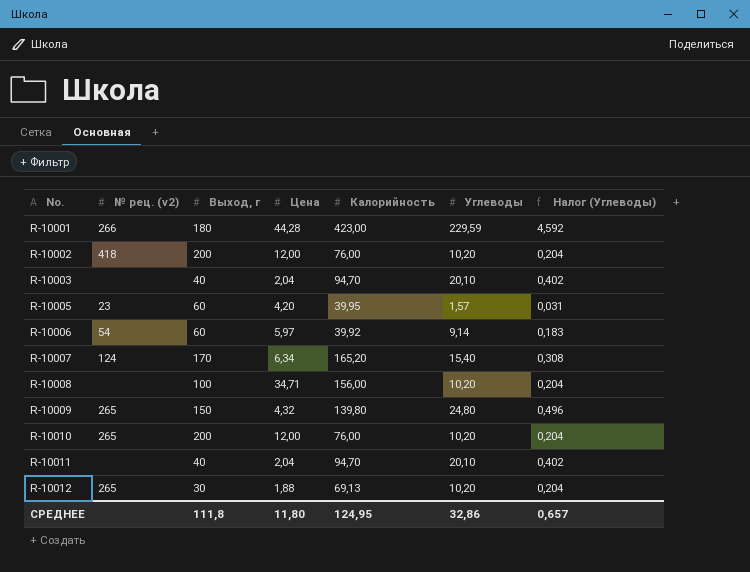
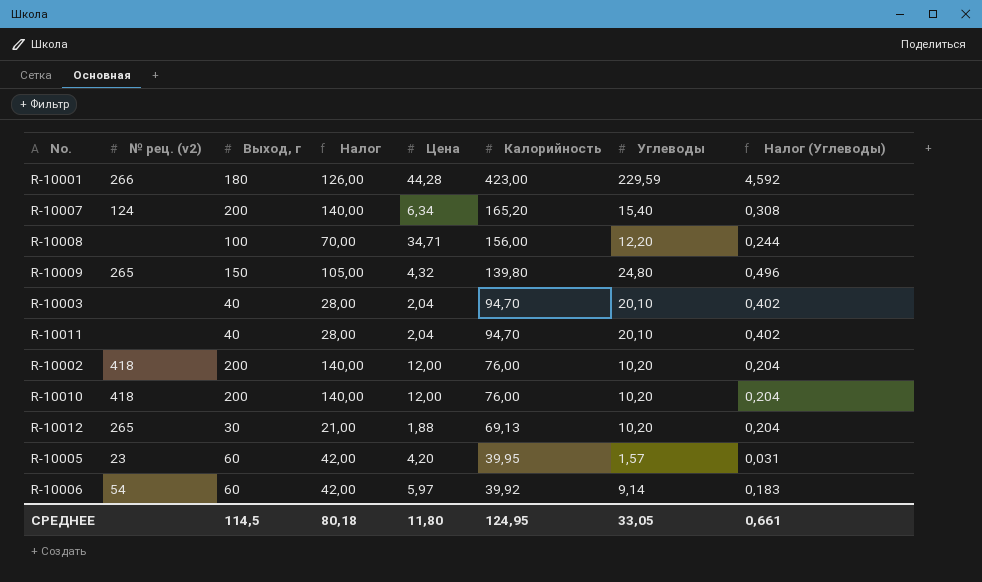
row order: No. ascending -> Калорийность descending
column Налог | formula: none -> [Выход, г] * 0,7
R-10007 | Выход, г: 170 -> 200
R-10008 | Углеводы: 10,20 -> 12,20
R-10008 | Налог (Углеводы): 0,204 -> 0,244
R-10010 | № рец. (v2): 265 -> 418
СРЕДНЕЕ | Выход, г: 111,8 -> 114,5
СРЕДНЕЕ | Углеводы: 32,86 -> 33,05
СРЕДНЕЕ | Налог (Углеводы): 0,657 -> 0,661

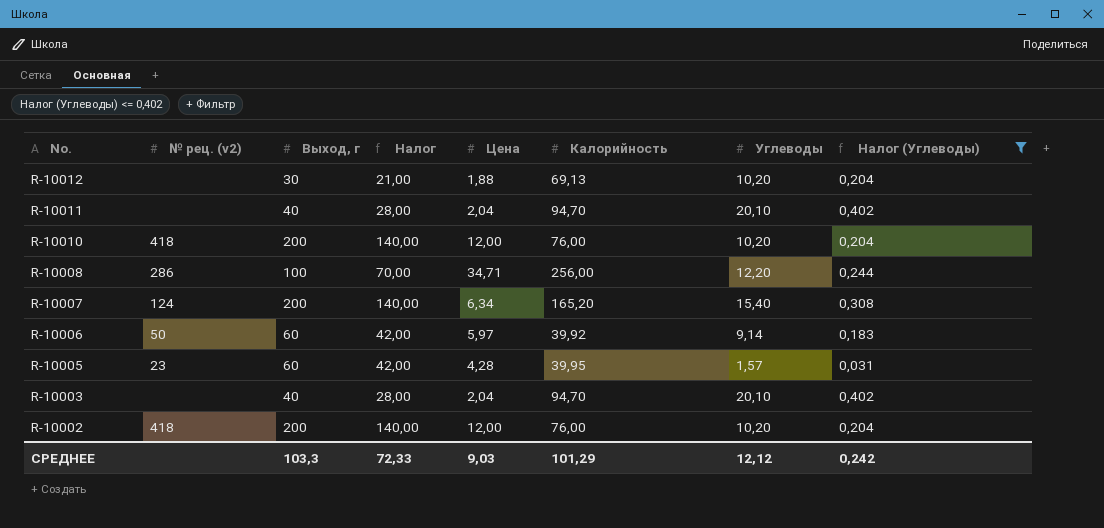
filter: none -> Налог (Углеводы) <= 0,402
row order: Калорийность descending -> No. descending
R-10012 | № рец. (v2): 265 -> none
R-10008 | № рец. (v2): none -> 286
R-10008 | Калорийность: 156,00 -> 256,00
R-10006 | № рец. (v2): 54 -> 50
R-10005 | Цена: 4,20 -> 4,28
СРЕДНЕЕ | Выход, г: 114,5 -> 103,3
СРЕДНЕЕ | Налог: 80,18 -> 72,33
СРЕДНЕЕ | Цена: 11,80 -> 9,03
СРЕДНЕЕ | Калорийность: 124,95 -> 101,29
СРЕДНЕЕ | Углеводы: 33,05 -> 12,12
СРЕДНЕЕ | Налог (Углеводы): 0,661 -> 0,242

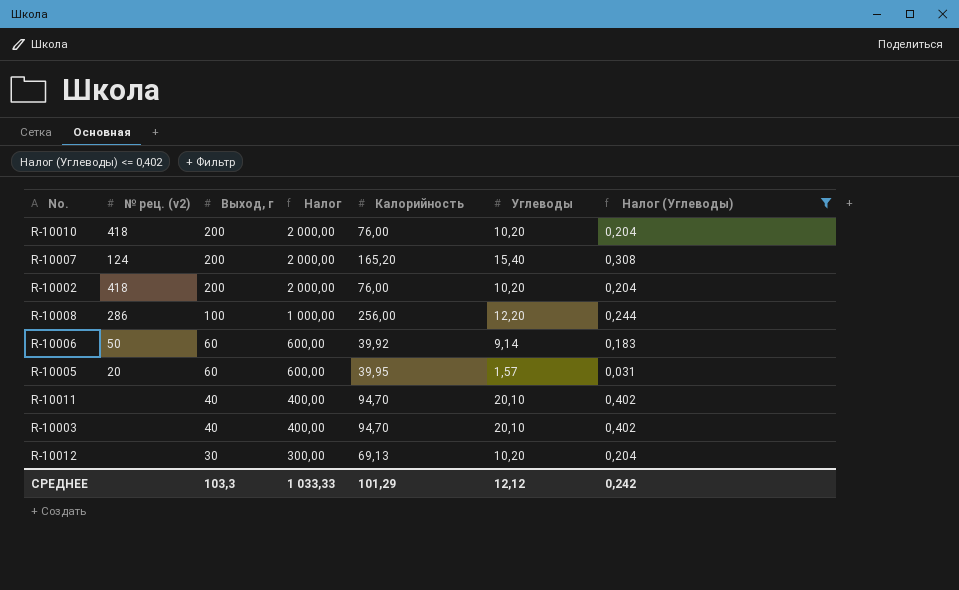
row order: No. descending -> Выход, г descending
column Цена | position: 5 -> none
column Налог | formula: [Выход, г] * 0,7 -> [Выход, г] * 10
R-10005 | № рец. (v2): 23 -> 20
СРЕДНЕЕ | Налог: 72,33 -> 1 033,33

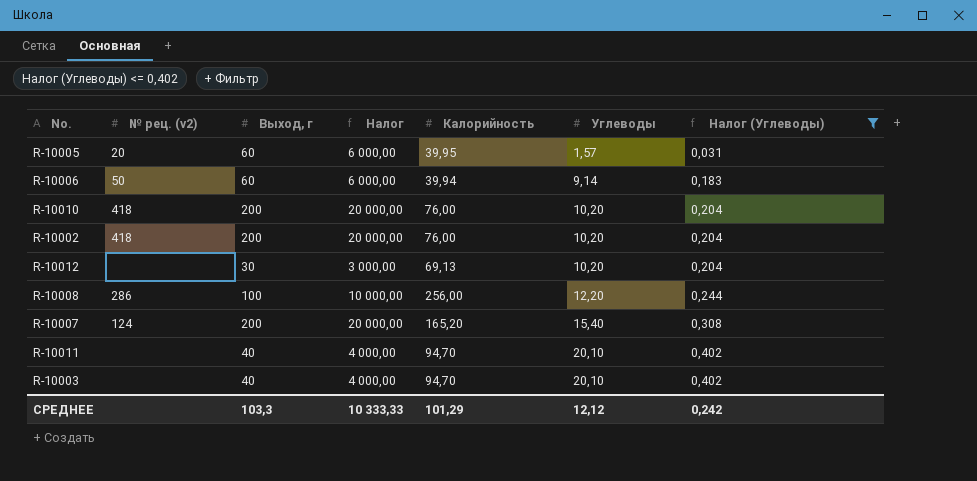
row order: Выход, г descending -> Углеводы ascending
column Налог | formula: [Выход, г] * 10 -> [Выход, г] * 100
R-10006 | Калорийность: 39,92 -> 39,94
СРЕДНЕЕ | Налог: 1 033,33 -> 10 333,33

